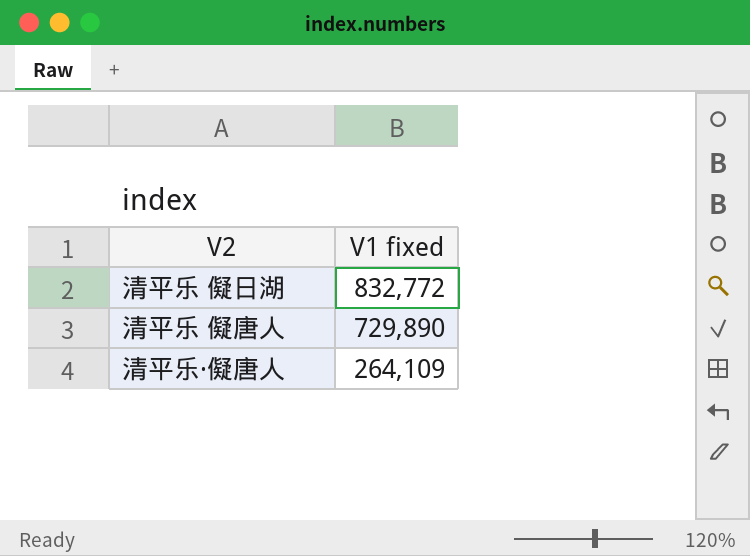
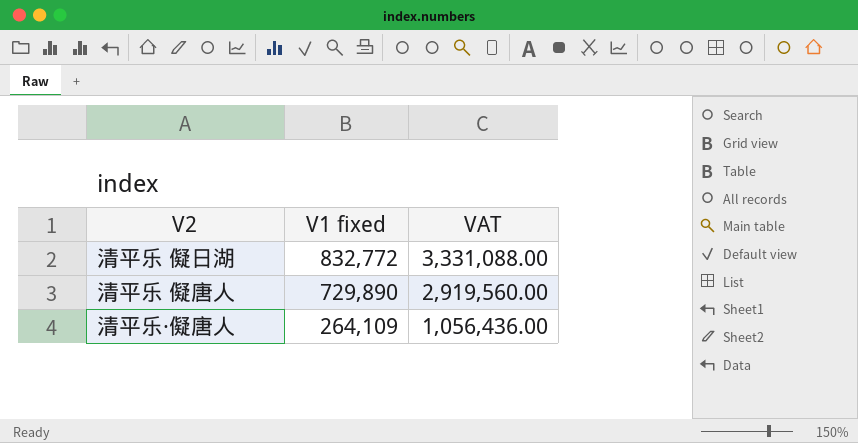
column VAT | formula: none -> [V1 fixed] * 4

